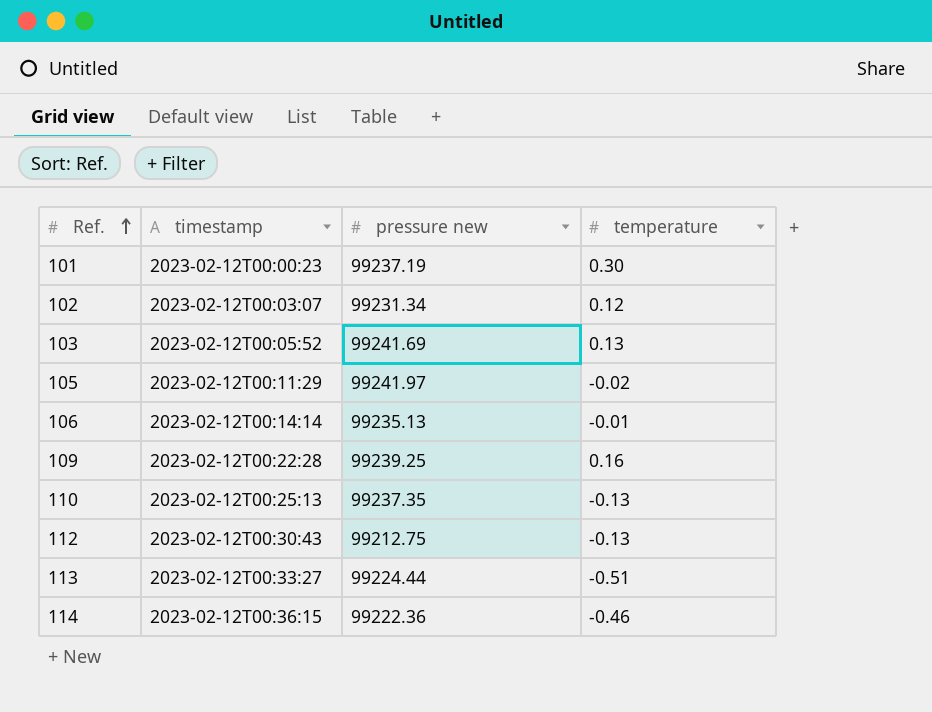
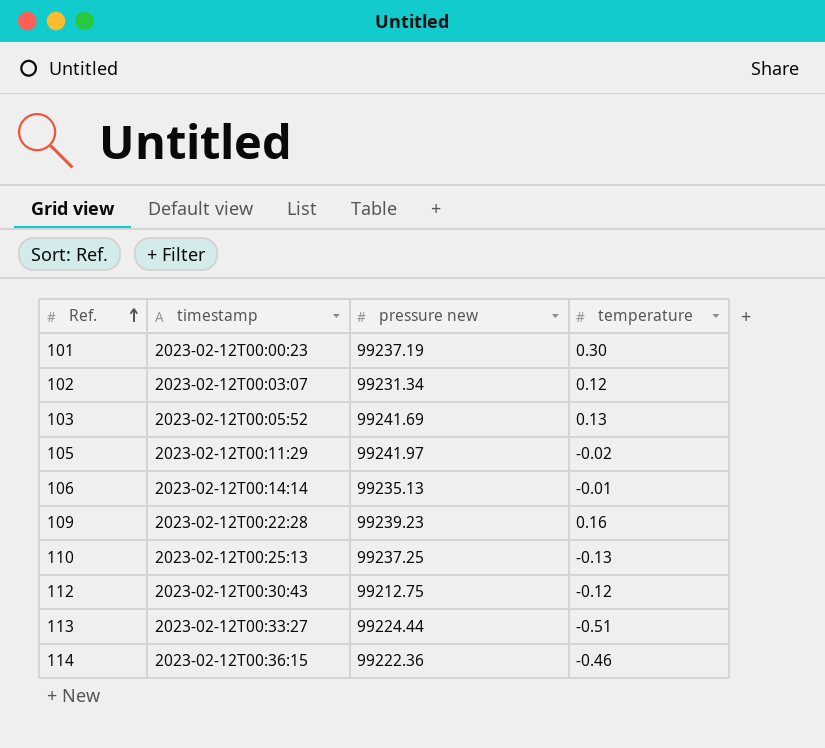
109 | pressure new: 99239.25 -> 99239.23
110 | pressure new: 99237.35 -> 99237.25
112 | temperature: -0.13 -> -0.12

